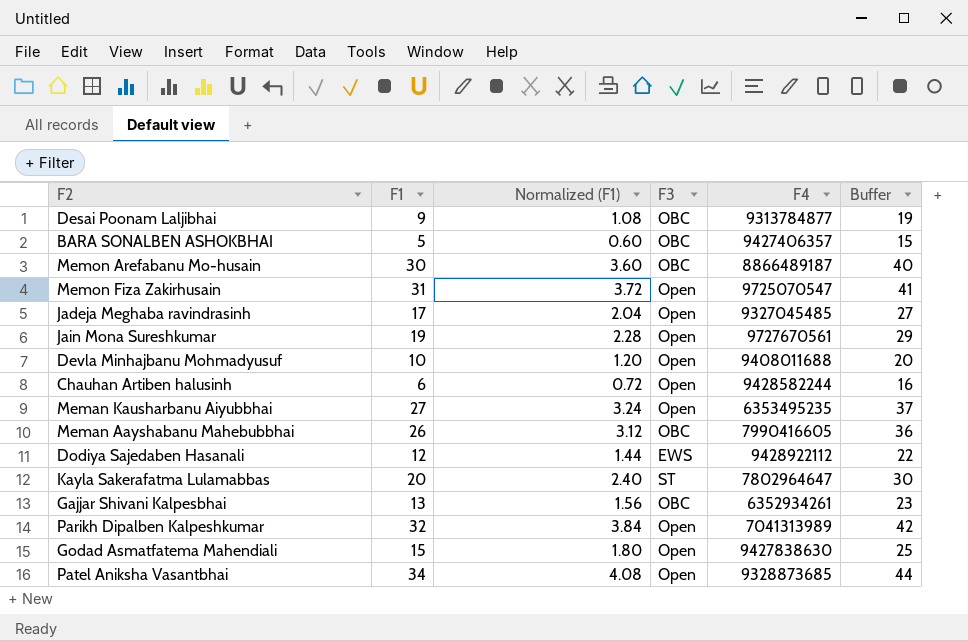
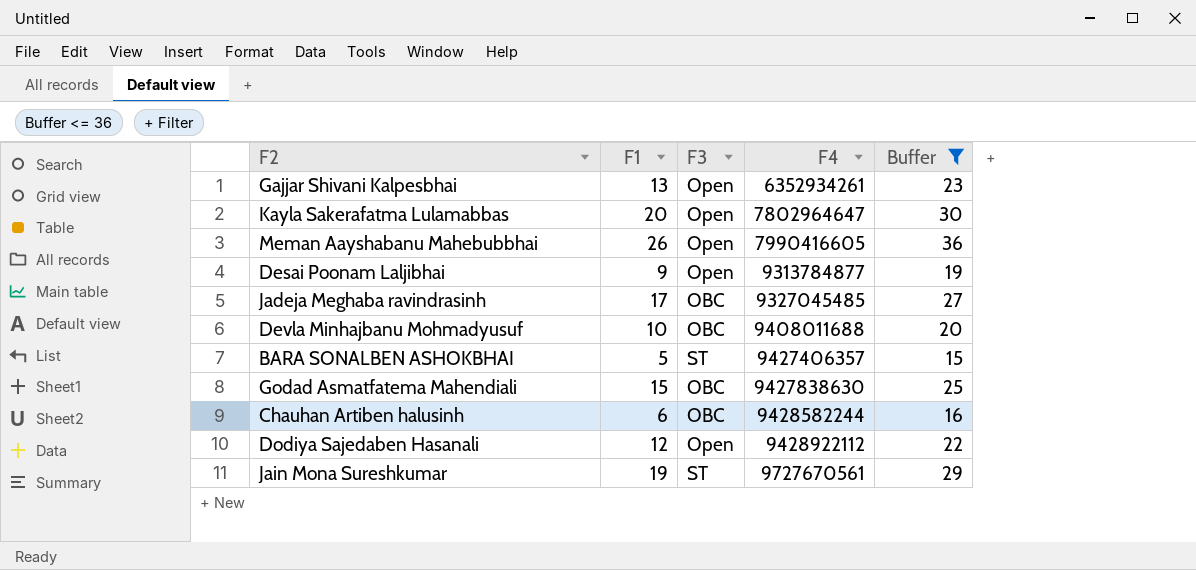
filter: none -> Buffer <= 36
row order: none -> F4 ascending
column Normalized (F1) | formula: [F1] * 0.12 -> none
Gajjar Shivani Kalpesbhai | F3: OBC -> Open
Kayla Sakerafatma Lulamabbas | F3: ST -> Open
Meman Aayshabanu Mahebubbhai | F3: OBC -> Open
Desai Poonam Laljibhai | F3: OBC -> Open
Jadeja Meghaba ravindrasinh | F3: Open -> OBC
Devla Minhajbanu Mohmadyusuf | F3: Open -> OBC
BARA SONALBEN ASHOKBHAI | F3: OBC -> ST
Godad Asmatfatema Mahendiali | F3: Open -> OBC
Chauhan Artiben halusinh | F3: Open -> OBC
Dodiya Sajedaben Hasanali | F3: EWS -> Open
Jain Mona Sureshkumar | F3: Open -> ST

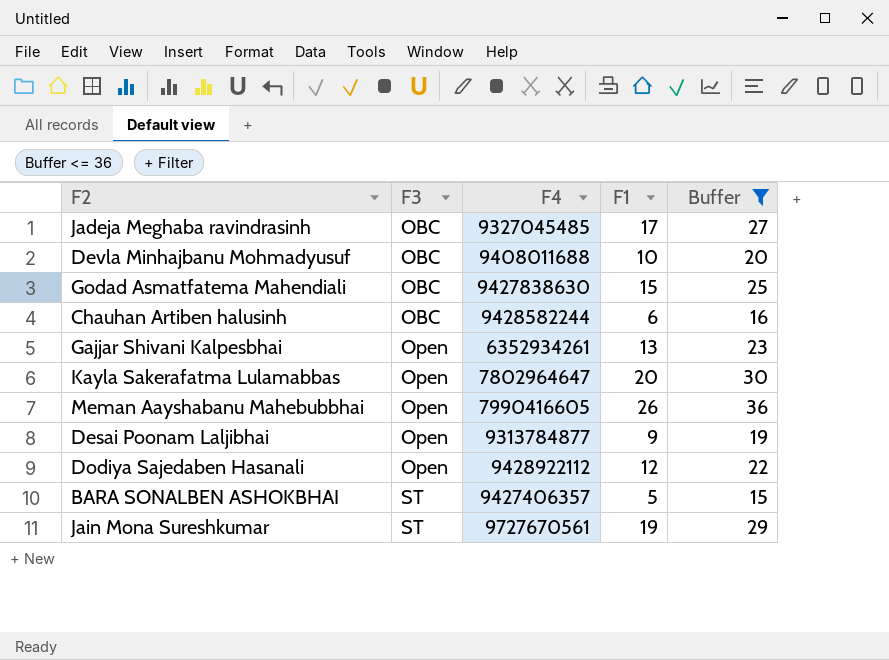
row order: F4 ascending -> F3 ascending
column F1 | position: 2 -> 4

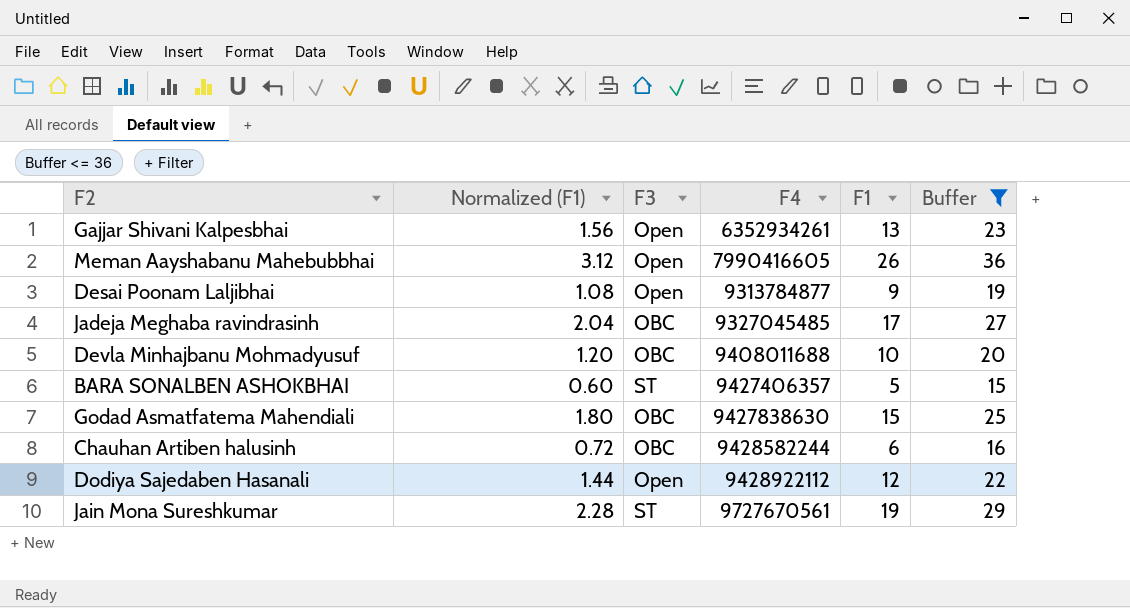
row order: F3 ascending -> F4 ascending
column Normalized (F1) | formula: none -> [F1] * 0.12
row Kayla Sakerafatma Lulamabbas: Open | 7802964647 | 20 | 30 -> none

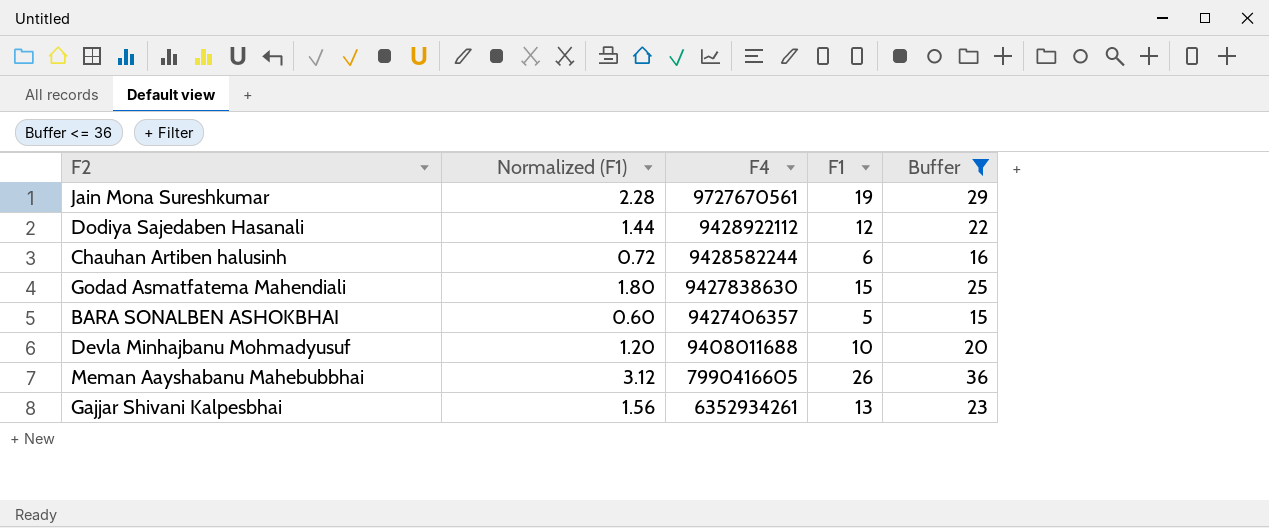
row order: F4 ascending -> F4 descending
column F3 | position: 3 -> none
row Desai Poonam Laljibhai: 1.08 | Open | 9313784877 | 9 | 19 -> none
row Jadeja Meghaba ravindrasinh: 2.04 | OBC | 9327045485 | 17 | 27 -> none

